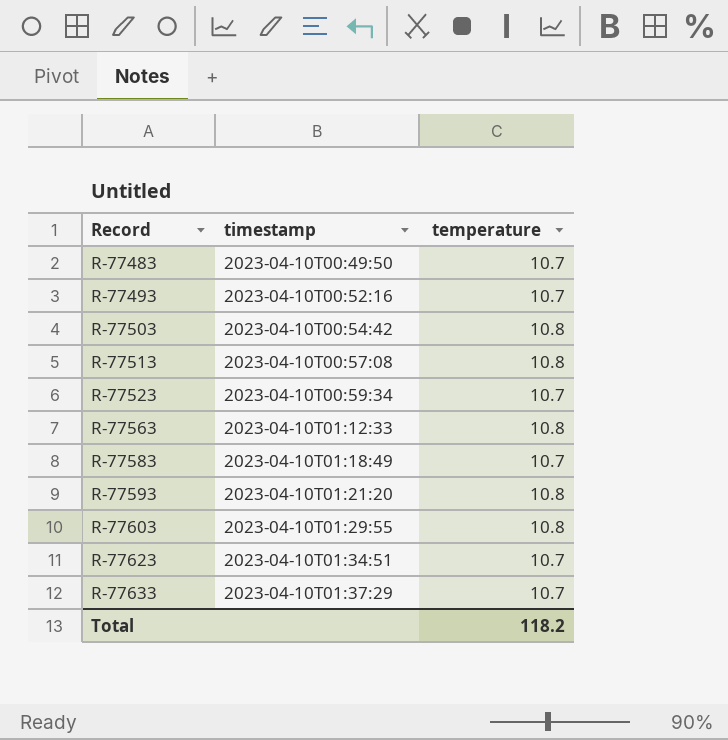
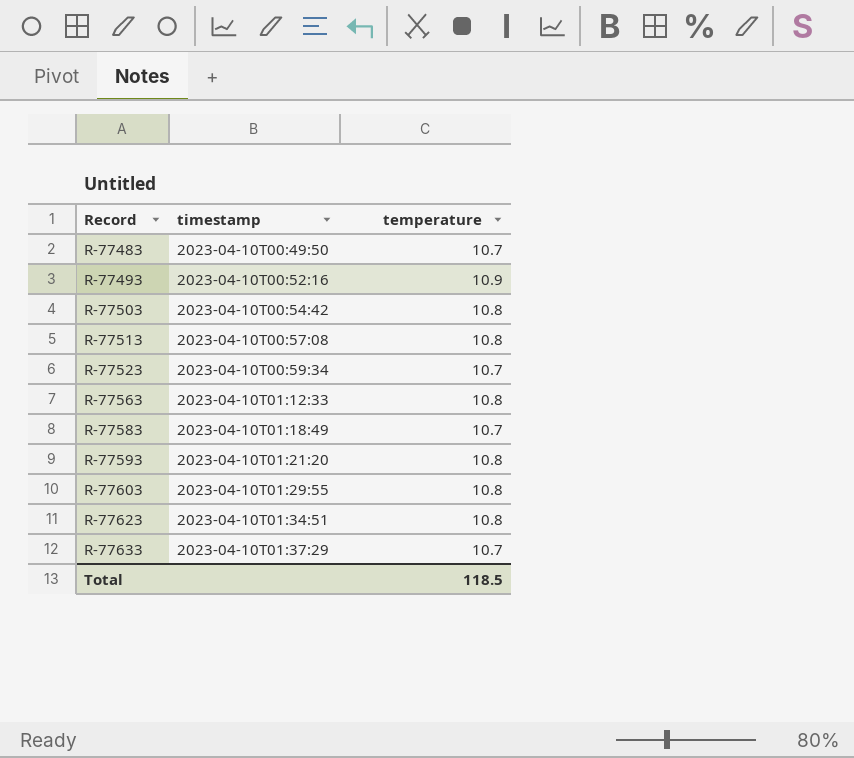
R-77493 | temperature: 10.7 -> 10.9
R-77623 | temperature: 10.7 -> 10.8
Total | temperature: 118.2 -> 118.5

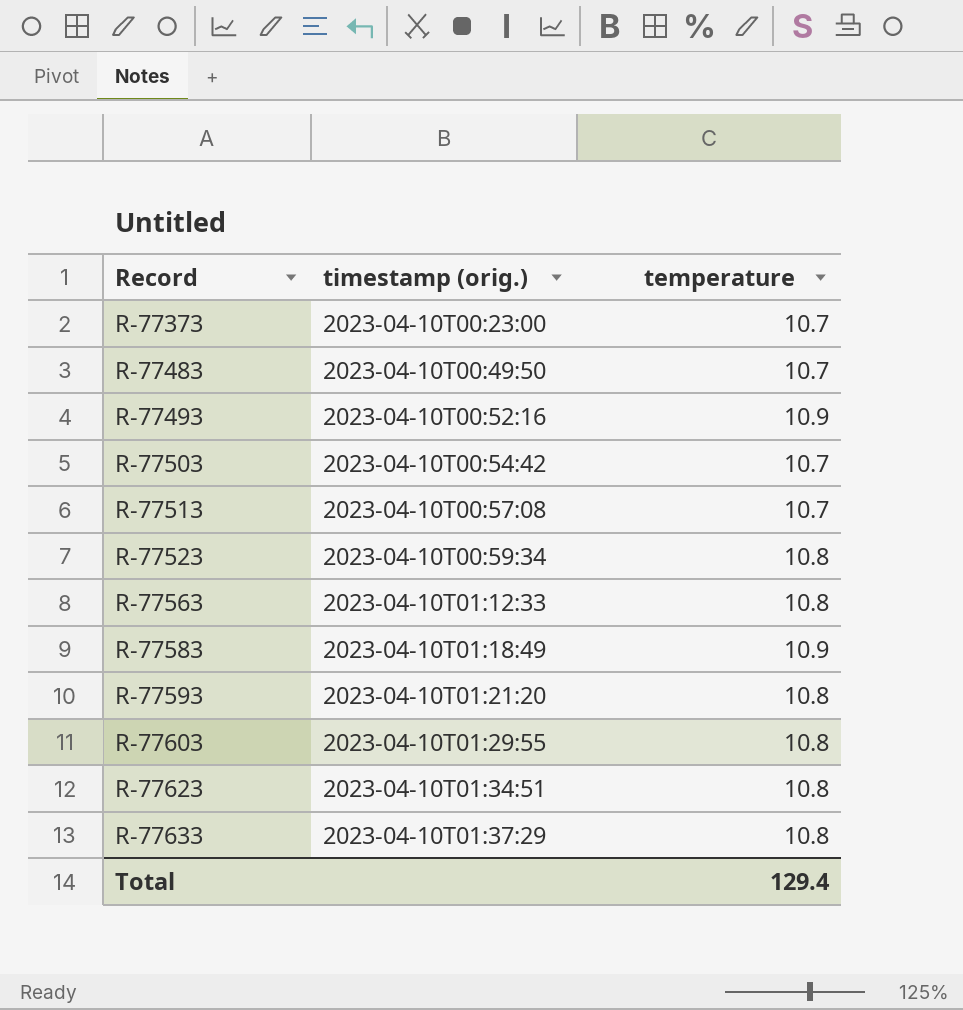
column name: timestamp -> timestamp (orig.)
row R-77373: none -> 2023-04-10T00:23:00 | 10.7
R-77503 | temperature: 10.8 -> 10.7
R-77513 | temperature: 10.8 -> 10.7
R-77523 | temperature: 10.7 -> 10.8
R-77583 | temperature: 10.7 -> 10.9
R-77633 | temperature: 10.7 -> 10.8
Total | temperature: 118.5 -> 129.4

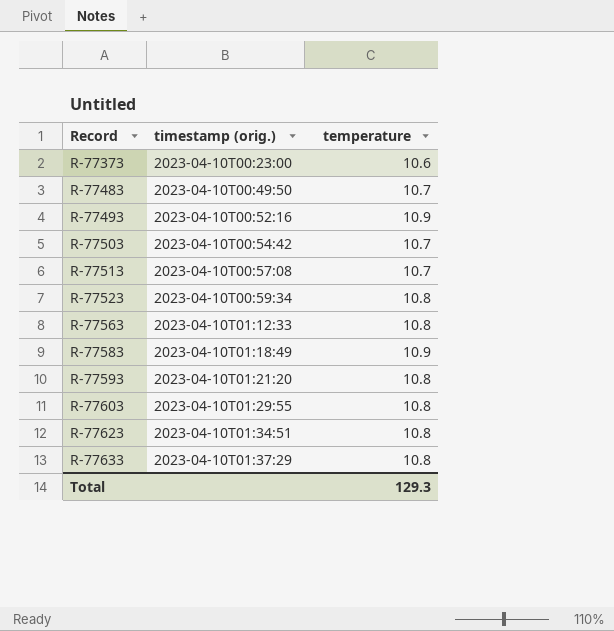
R-77373 | temperature: 10.7 -> 10.6
Total | temperature: 129.4 -> 129.3

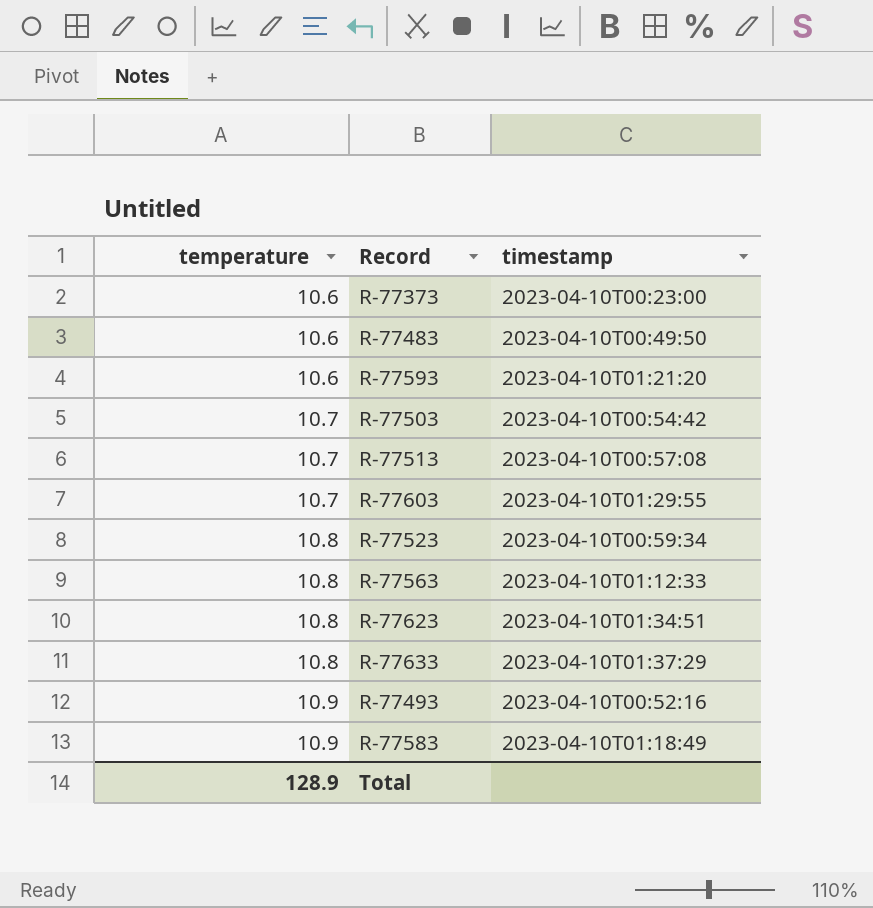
row order: Record ascending -> temperature ascending
column temperature | position: 3 -> 1
column name: timestamp (orig.) -> timestamp
R-77483 | temperature: 10.7 -> 10.6
R-77593 | temperature: 10.8 -> 10.6
R-77603 | temperature: 10.8 -> 10.7
Total | temperature: 129.3 -> 128.9

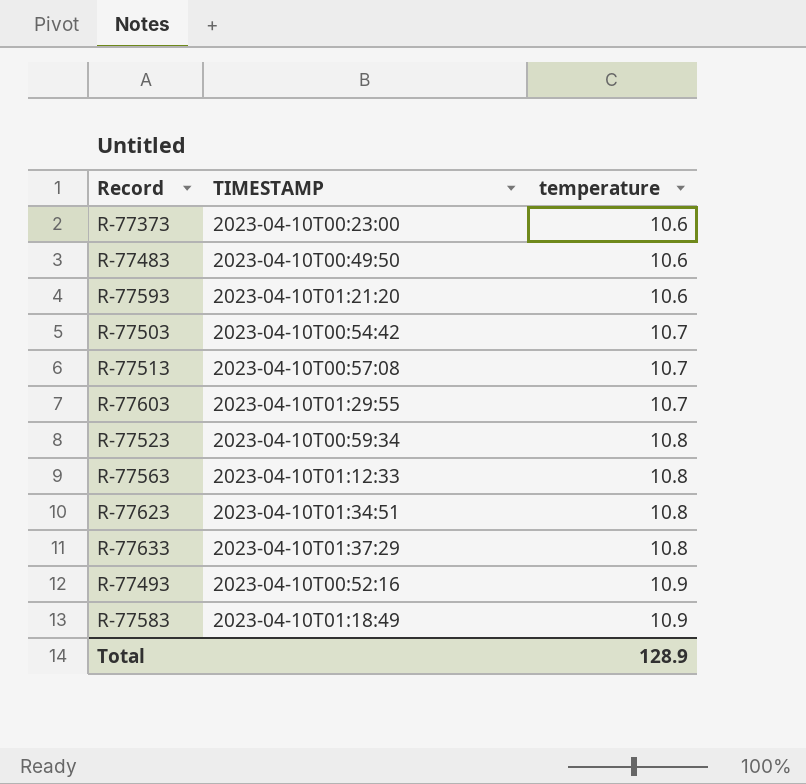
column name: timestamp -> TIMESTAMP
column temperature | position: 1 -> 3

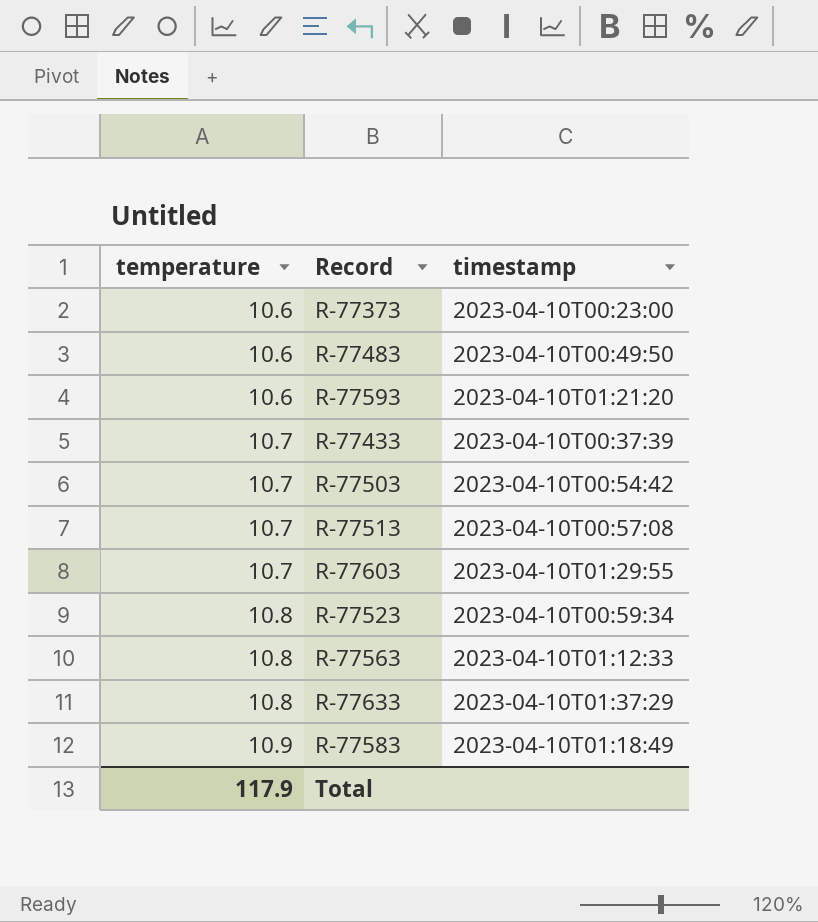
column temperature | position: 3 -> 1
column name: TIMESTAMP -> timestamp
row R-77623: 2023-04-10T01:34:51 | 10.8 -> none
row R-77493: 2023-04-10T00:52:16 | 10.9 -> none
row R-77433: none -> 10.7 | 2023-04-10T00:37:39
Total | temperature: 128.9 -> 117.9

